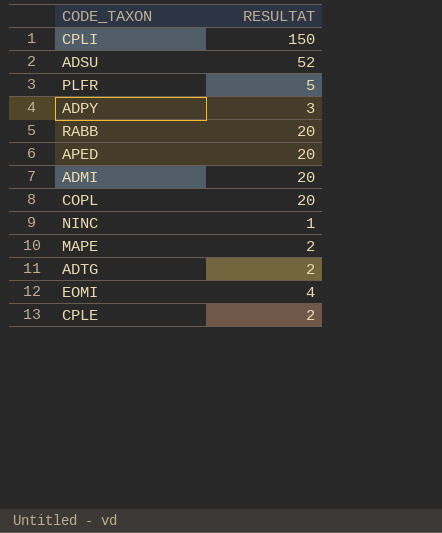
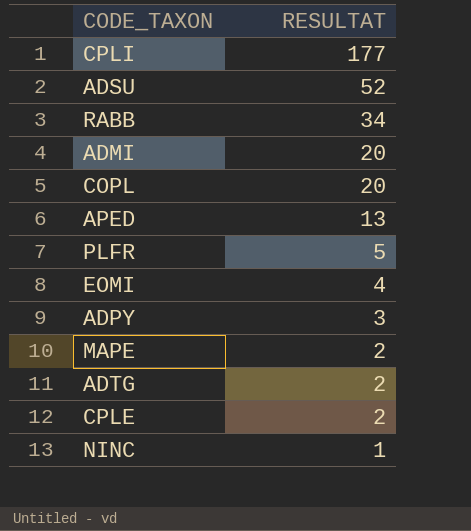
row order: none -> RESULTAT descending
CPLI | RESULTAT: 150 -> 177
RABB | RESULTAT: 20 -> 34
APED | RESULTAT: 20 -> 13

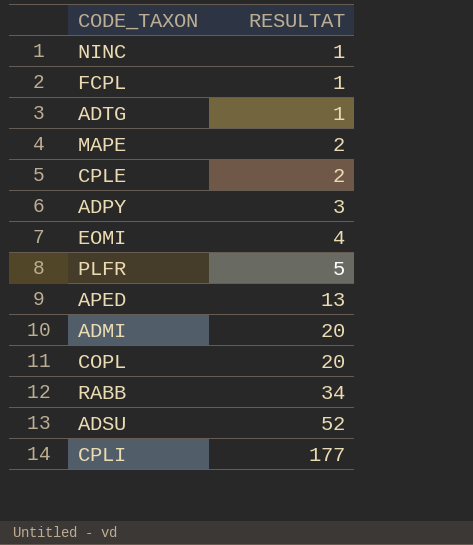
row order: RESULTAT descending -> RESULTAT ascending
row FCPL: none -> 1
ADTG | RESULTAT: 2 -> 1

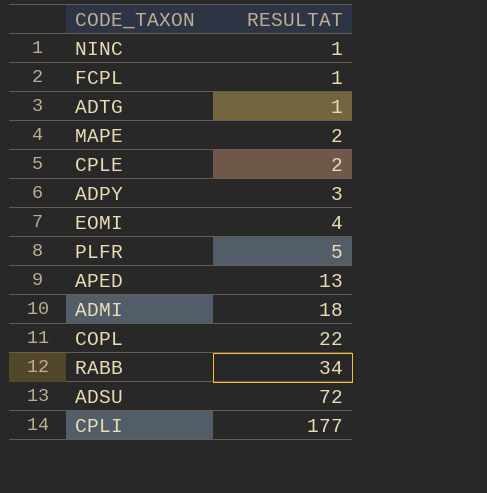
ADMI | RESULTAT: 20 -> 18
COPL | RESULTAT: 20 -> 22
ADSU | RESULTAT: 52 -> 72

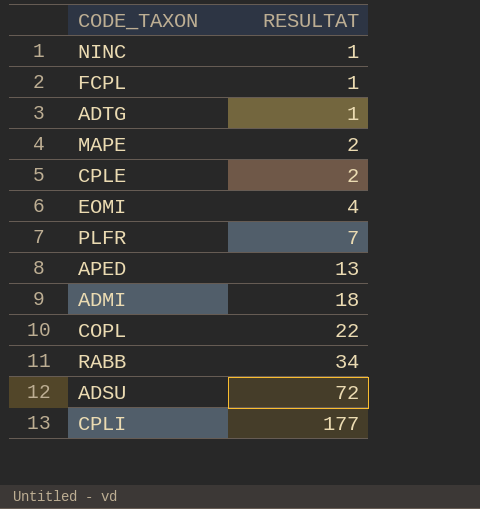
row ADPY: 3 -> none
PLFR | RESULTAT: 5 -> 7

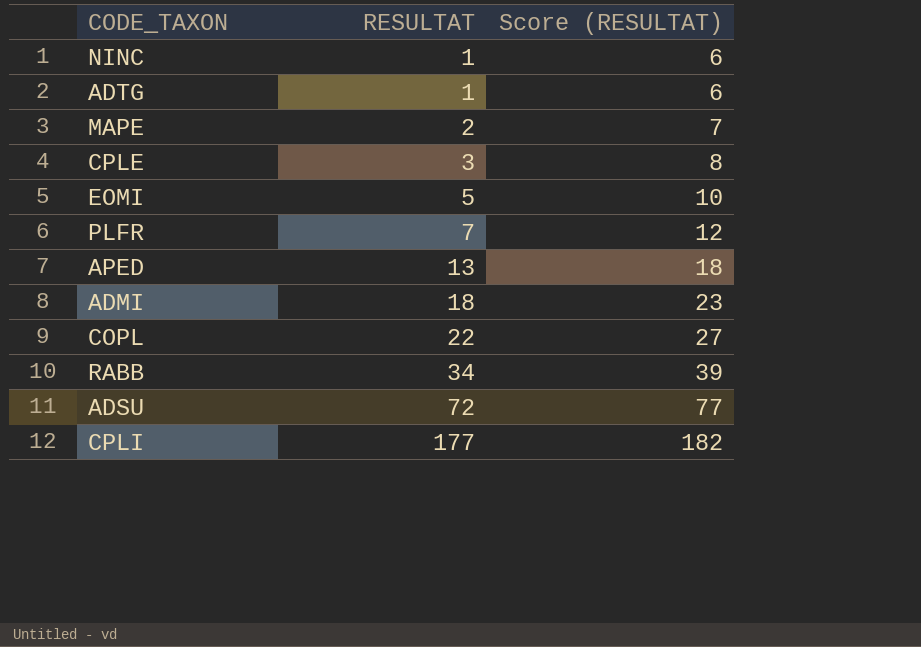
column Score (RESULTAT) | formula: none -> [RESULTAT] + 5
row FCPL: 1 -> none
CPLE | RESULTAT: 2 -> 3
EOMI | RESULTAT: 4 -> 5

